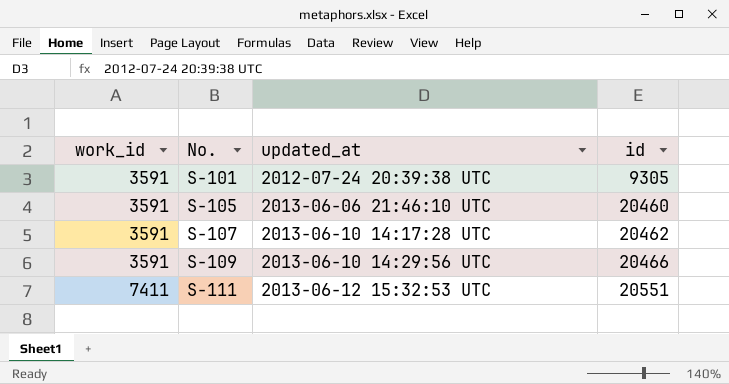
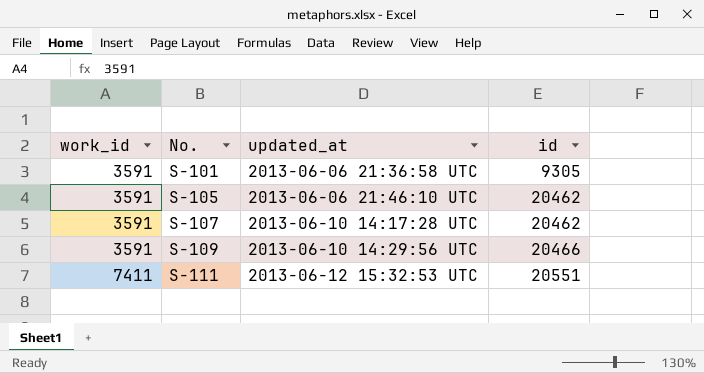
S-101 | updated_at: 2012-07-24 20:39:38 UTC -> 2013-06-06 21:36:58 UTC
S-105 | id: 20460 -> 20462

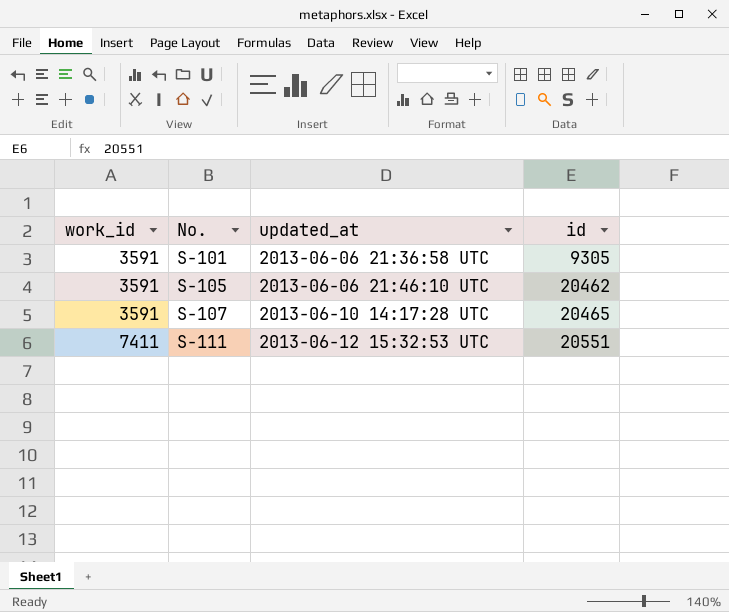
row S-109: 3591 | 2013-06-10 14:29:56 UTC | 20466 -> none
S-107 | id: 20462 -> 20465

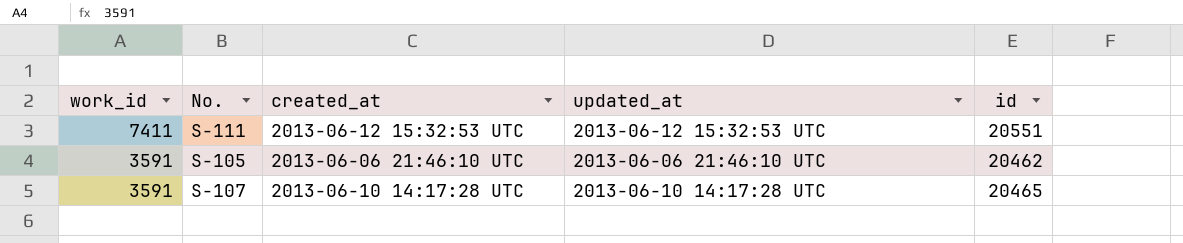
row order: work_id ascending -> work_id descending
column created_at | position: none -> 3
row S-101: 3591 | 2013-06-06 21:36:58 UTC | 9305 -> none

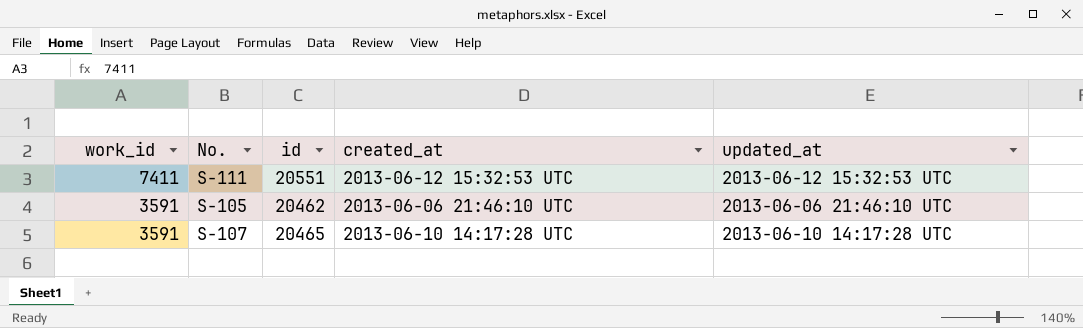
column id | position: 5 -> 3

